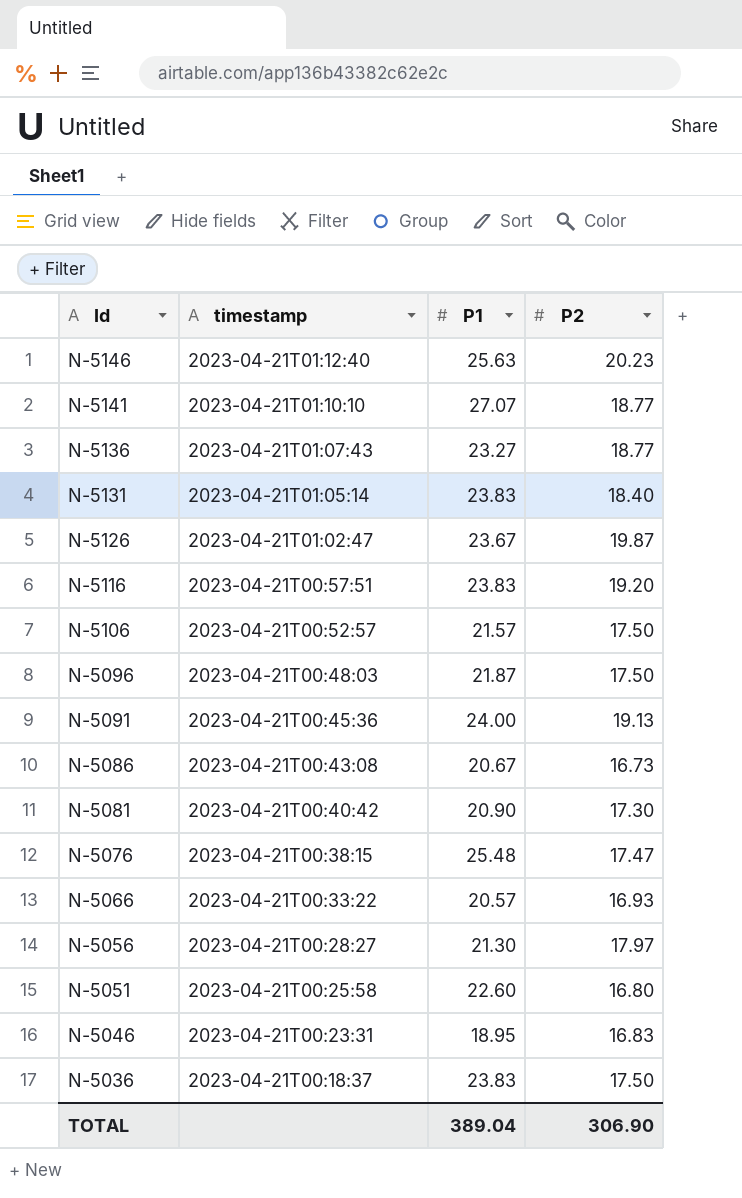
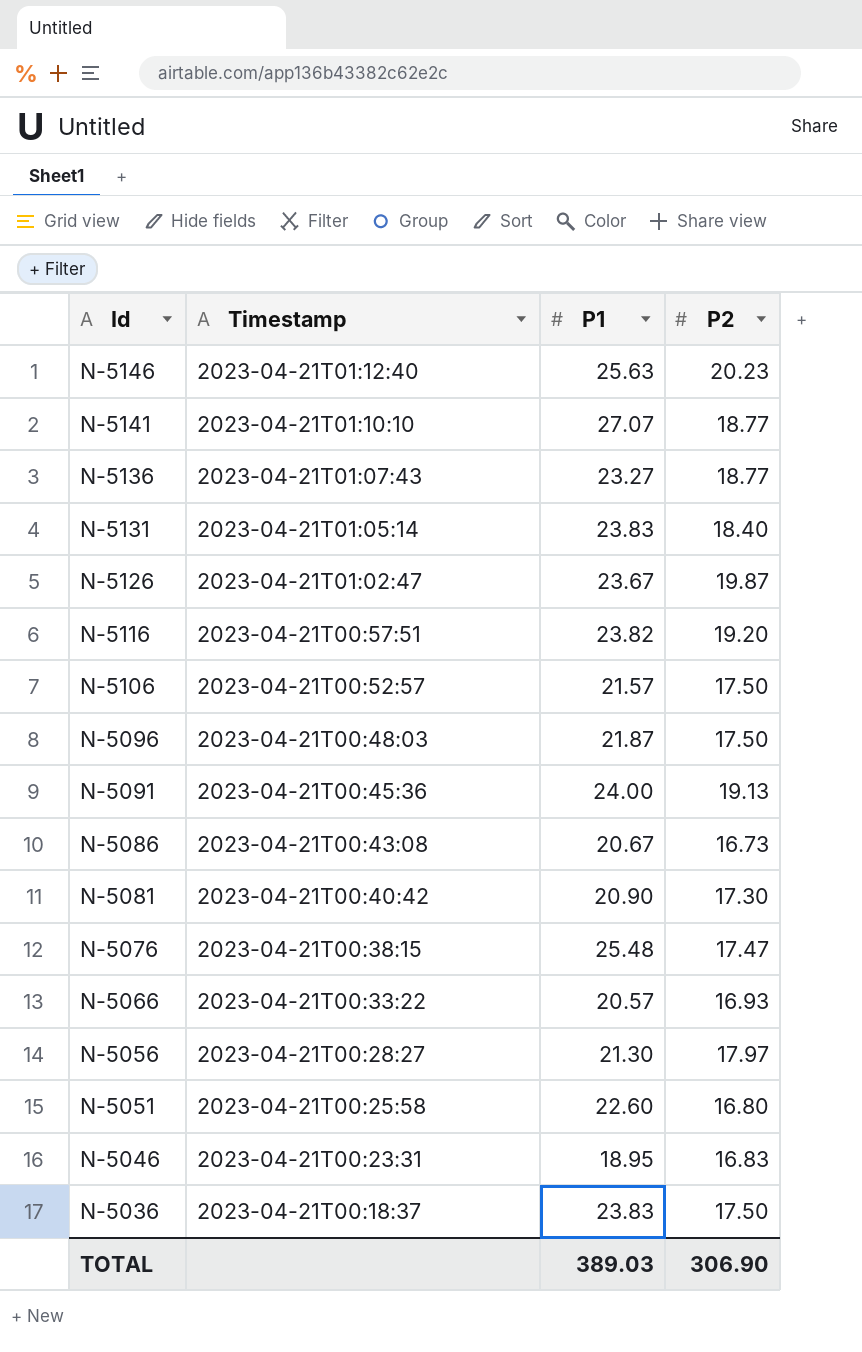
column name: timestamp -> Timestamp
N-5116 | P1: 23.83 -> 23.82
TOTAL | P1: 389.04 -> 389.03

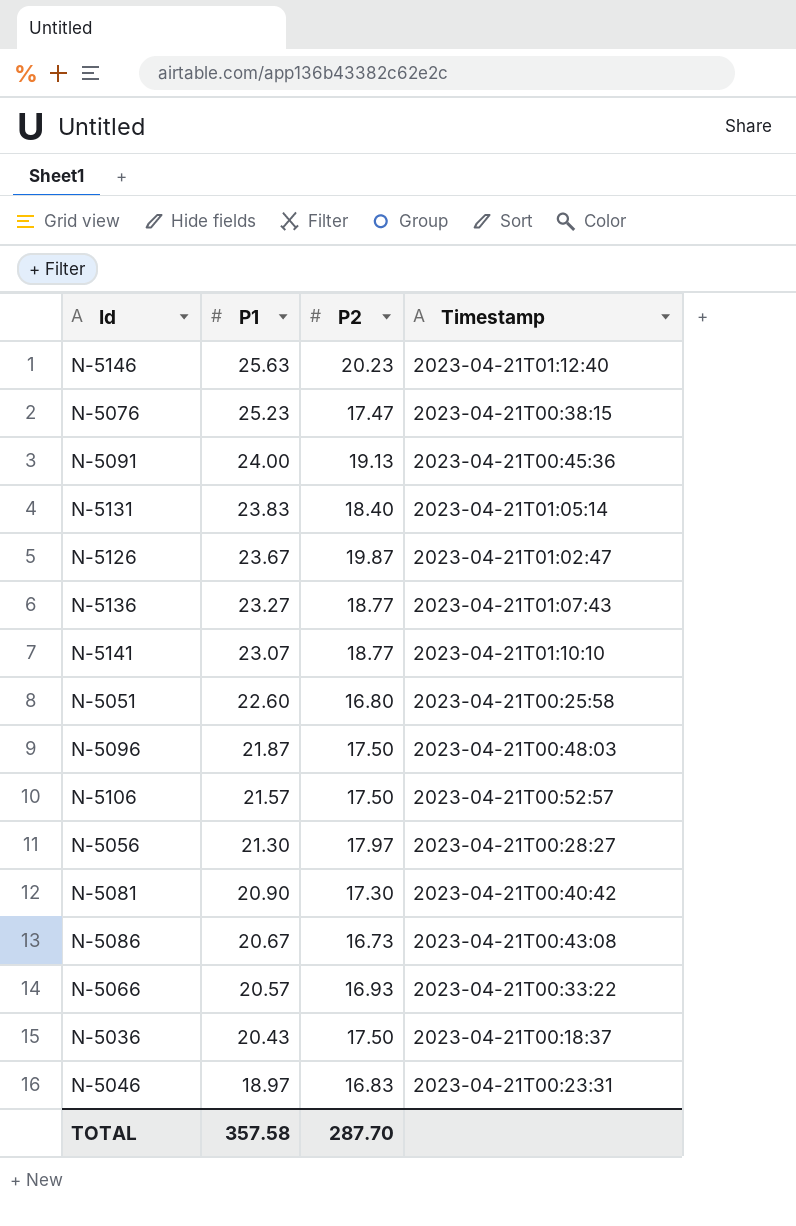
row order: Id descending -> P1 descending
column Timestamp | position: 2 -> 4
row N-5116: 2023-04-21T00:57:51 | 23.82 | 19.20 -> none
N-5076 | P1: 25.48 -> 25.23
N-5141 | P1: 27.07 -> 23.07
N-5036 | P1: 23.83 -> 20.43
N-5046 | P1: 18.95 -> 18.97
TOTAL | P1: 389.03 -> 357.58
TOTAL | P2: 306.90 -> 287.70

